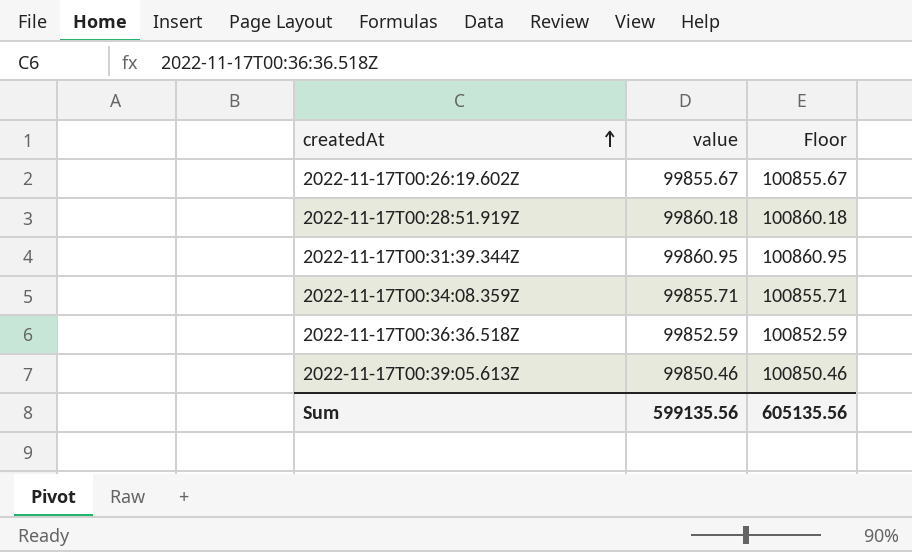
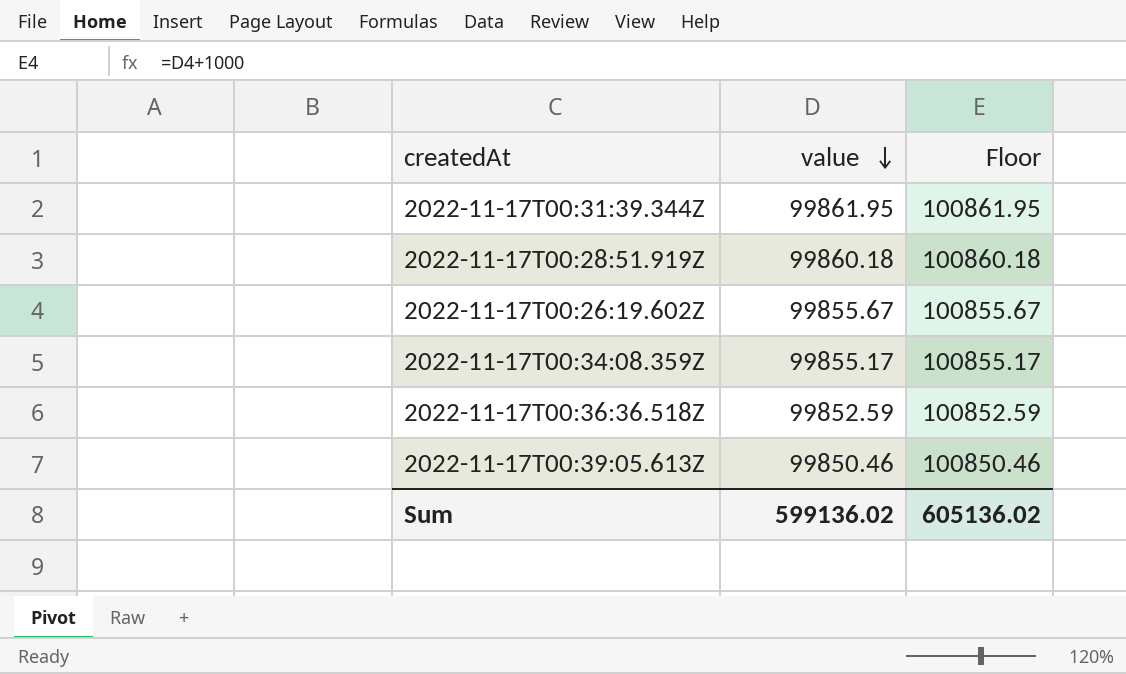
row order: createdAt ascending -> value descending
2022-11-17T00:31:39.344Z | value: 99860.95 -> 99861.95
2022-11-17T00:31:39.344Z | Floor: 100860.95 -> 100861.95
2022-11-17T00:34:08.359Z | value: 99855.71 -> 99855.17
2022-11-17T00:34:08.359Z | Floor: 100855.71 -> 100855.17
Sum | value: 599135.56 -> 599136.02
Sum | Floor: 605135.56 -> 605136.02

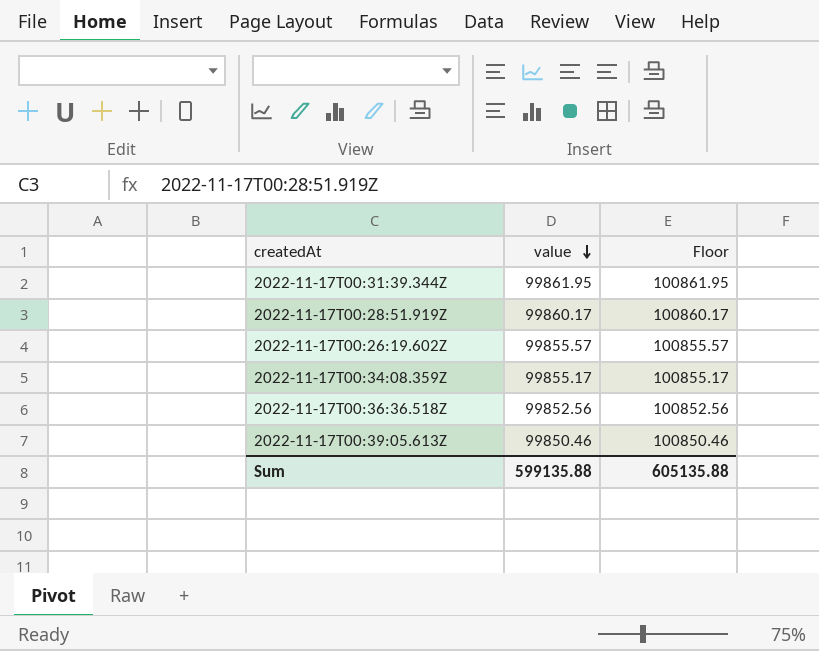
2022-11-17T00:28:51.919Z | value: 99860.18 -> 99860.17
2022-11-17T00:28:51.919Z | Floor: 100860.18 -> 100860.17
2022-11-17T00:26:19.602Z | value: 99855.67 -> 99855.57
2022-11-17T00:26:19.602Z | Floor: 100855.67 -> 100855.57
2022-11-17T00:36:36.518Z | value: 99852.59 -> 99852.56
2022-11-17T00:36:36.518Z | Floor: 100852.59 -> 100852.56
Sum | value: 599136.02 -> 599135.88
Sum | Floor: 605136.02 -> 605135.88

